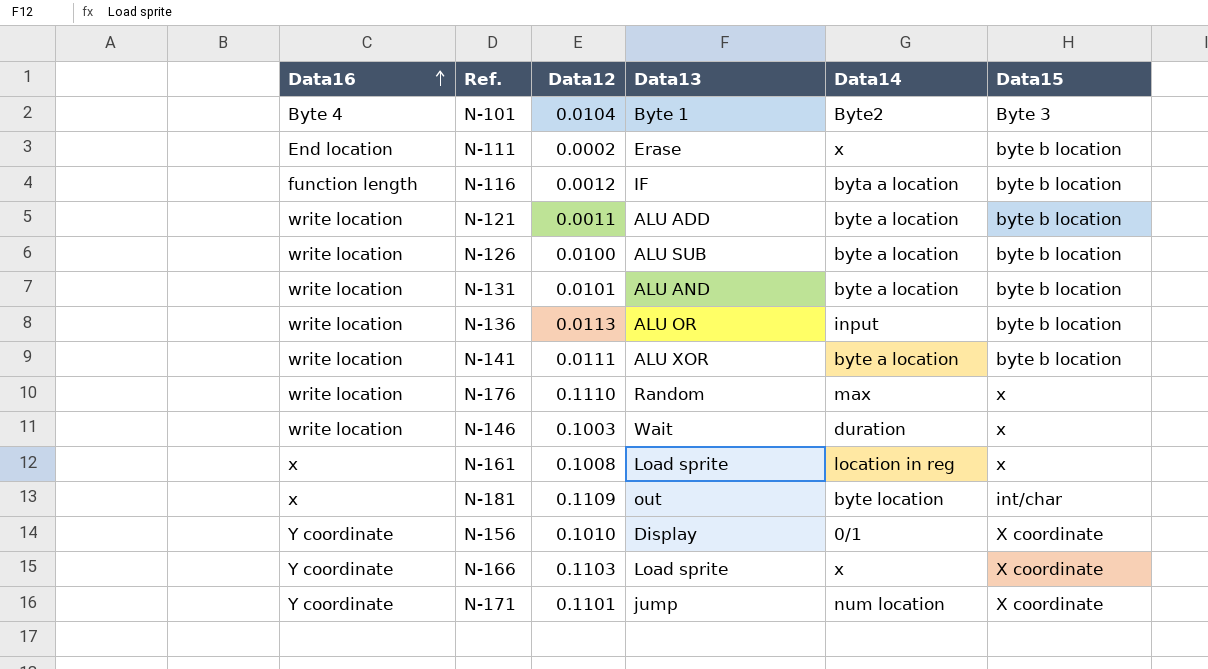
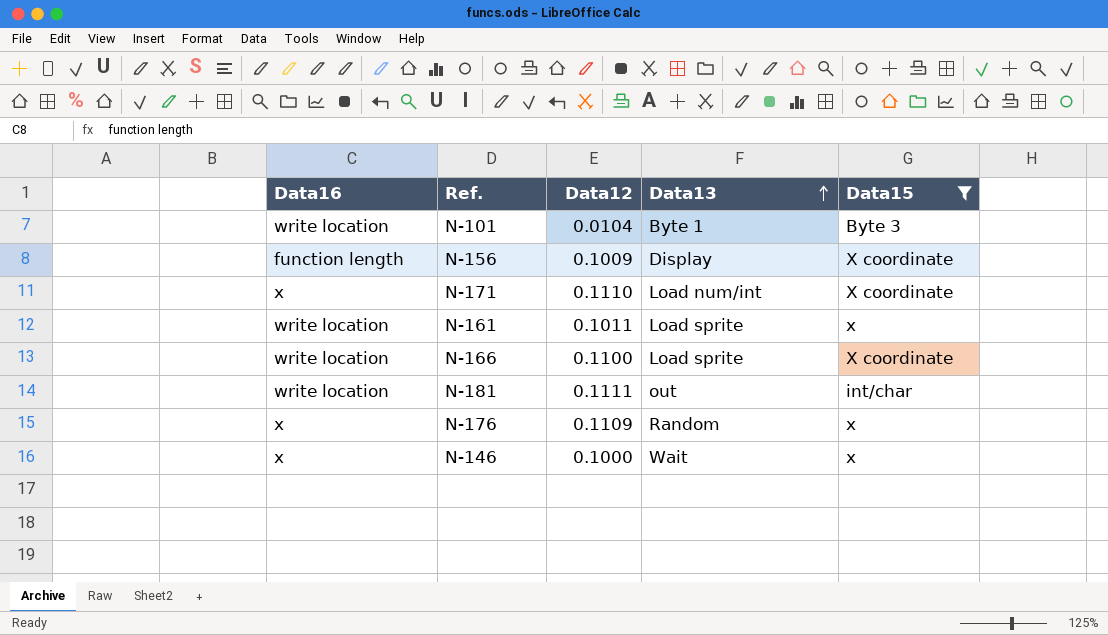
filter: none -> Data15 != byte b location
row order: Data16 ascending -> Data13 ascending
column Data14 | position: 5 -> none
N-101 | Data16: Byte 4 -> write location
N-156 | Data16: Y coordinate -> function length
N-156 | Data12: 0.1010 -> 0.1009
N-171 | Data16: Y coordinate -> x
N-171 | Data12: 0.1101 -> 0.1110
N-171 | Data13: jump -> Load num/int
N-161 | Data16: x -> write location
N-161 | Data12: 0.1008 -> 0.1011
N-166 | Data16: Y coordinate -> write location
N-166 | Data12: 0.1103 -> 0.1100
N-181 | Data16: x -> write location
N-181 | Data12: 0.1109 -> 0.1111
N-176 | Data16: write location -> x
N-176 | Data12: 0.1110 -> 0.1109
N-146 | Data16: write location -> x
N-146 | Data12: 0.1003 -> 0.1000

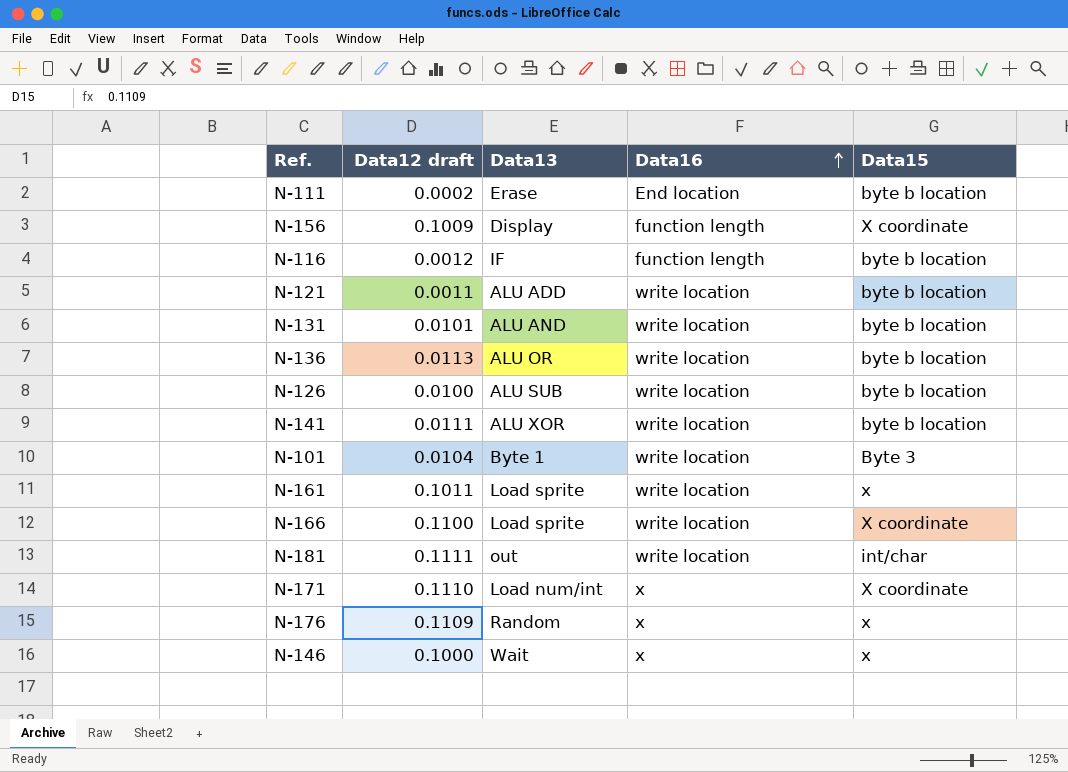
filter: Data15 != byte b location -> none
row order: Data13 ascending -> Data16 ascending
column name: Data12 -> Data12 draft
column Data16 | position: 1 -> 4

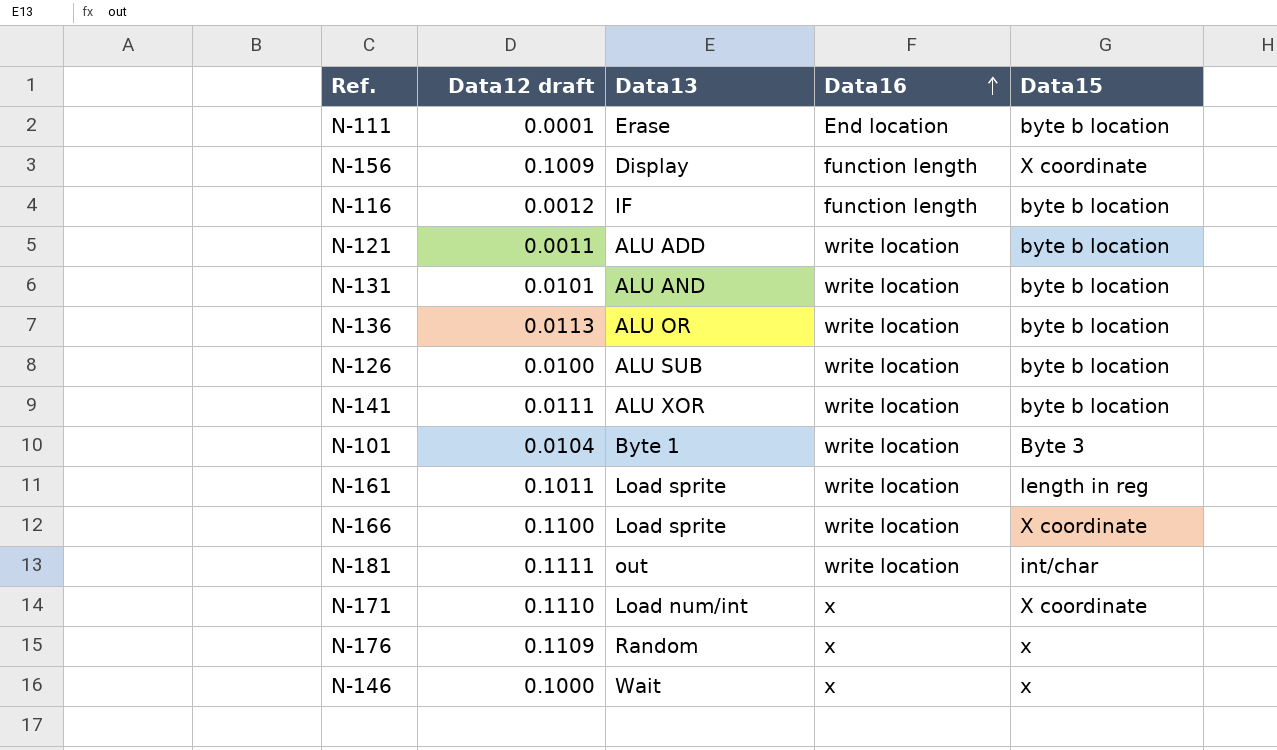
N-111 | Data12 draft: 0.0002 -> 0.0001
N-161 | Data15: x -> length in reg

